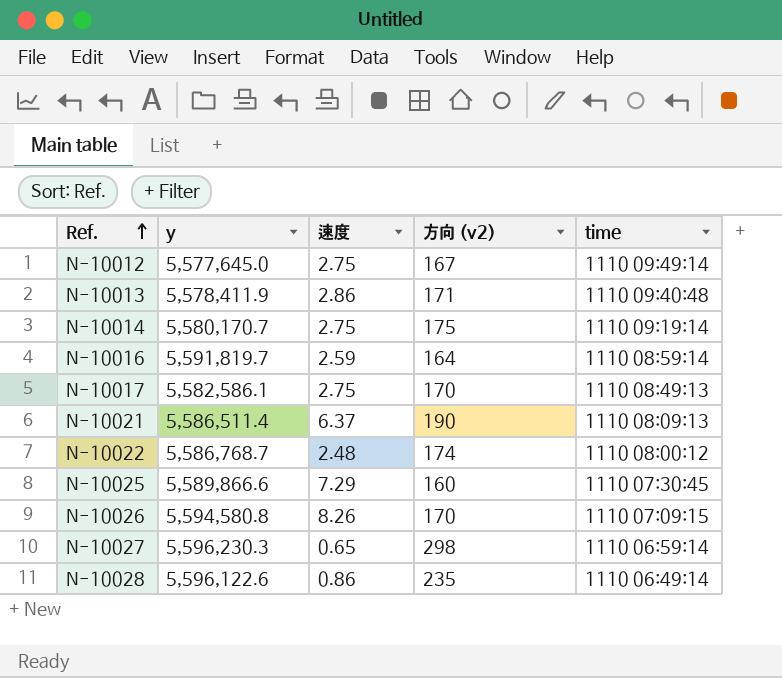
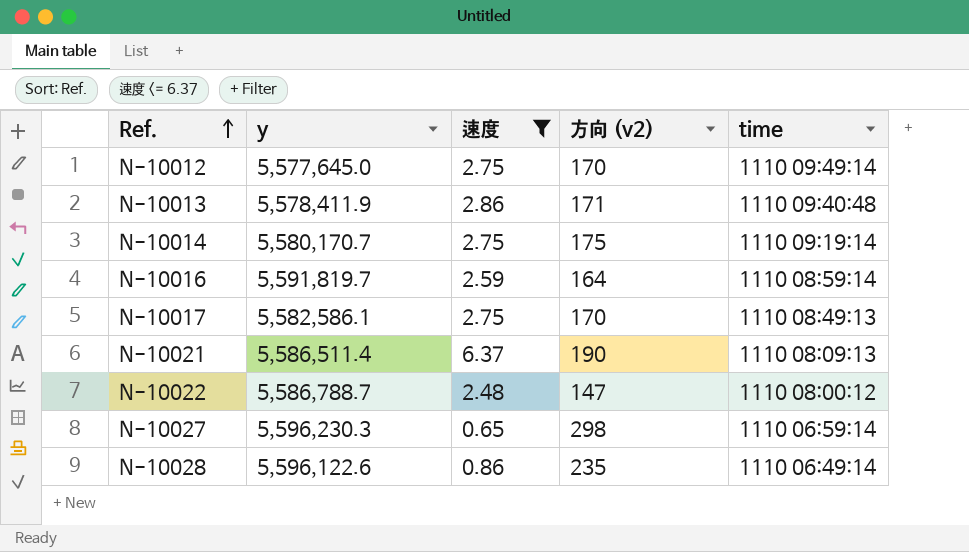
filter: none -> 速度 <= 6.37
N-10012 | 方向 (v2): 167 -> 170
N-10022 | y: 5,586,768.7 -> 5,586,788.7
N-10022 | 方向 (v2): 174 -> 147

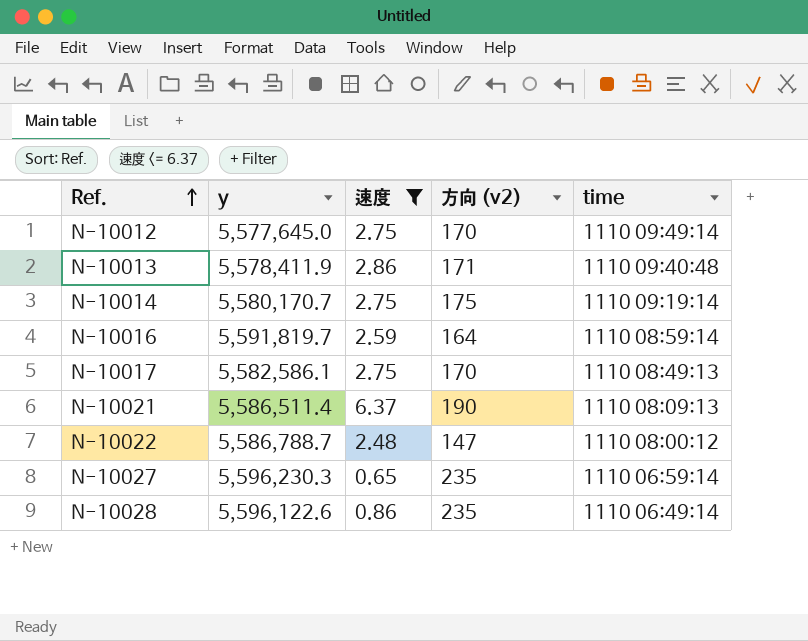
N-10027 | 方向 (v2): 298 -> 235

